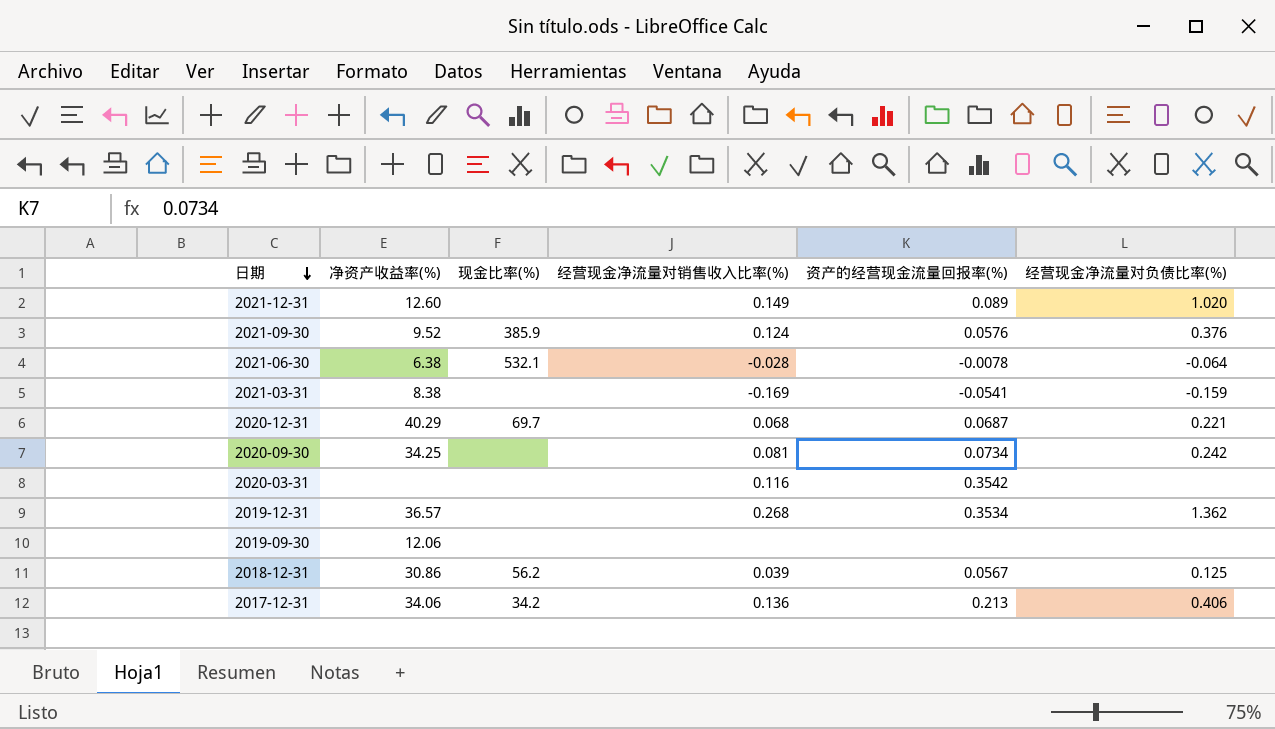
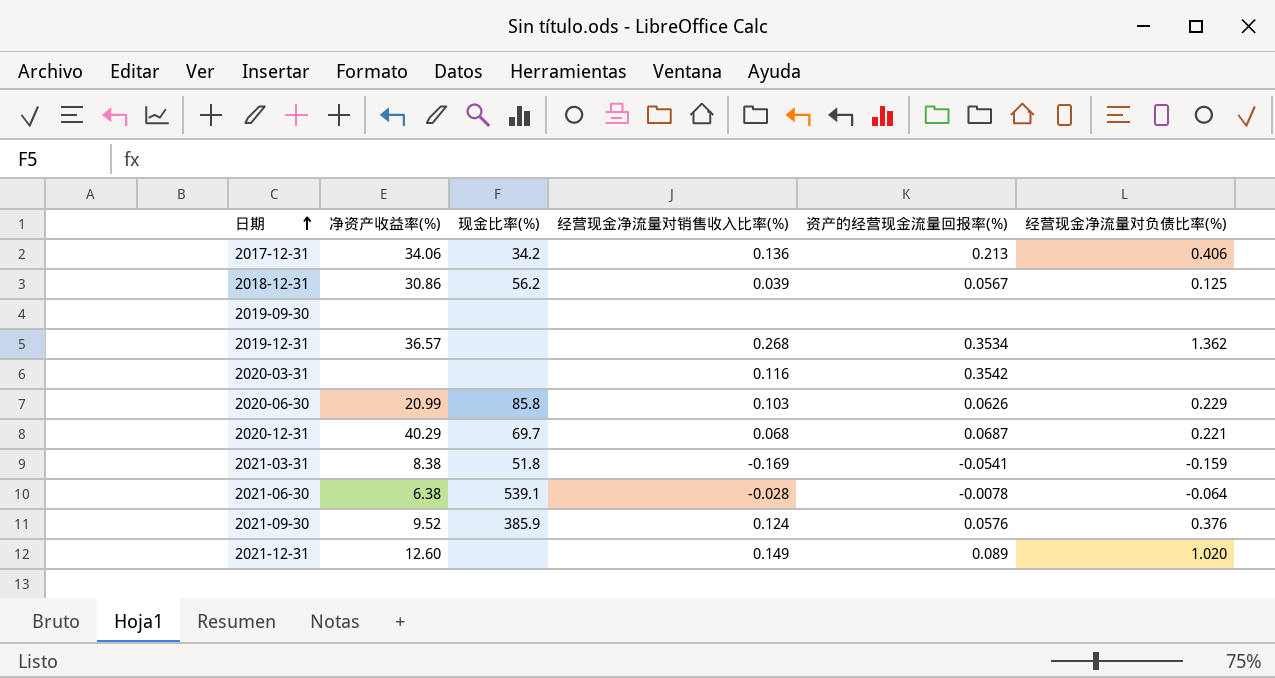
row order: 日期 descending -> 日期 ascending
row 2020-09-30: 34.25 | none | 0.081 | 0.0734 | 0.242 -> none
2019-09-30 | 净资产收益率(%): 12.06 -> none
row 2020-06-30: none -> 20.99 | 85.8 | 0.103 | 0.0626 | 0.229
2021-03-31 | 现金比率(%): none -> 51.8
2021-06-30 | 现金比率(%): 532.1 -> 539.1

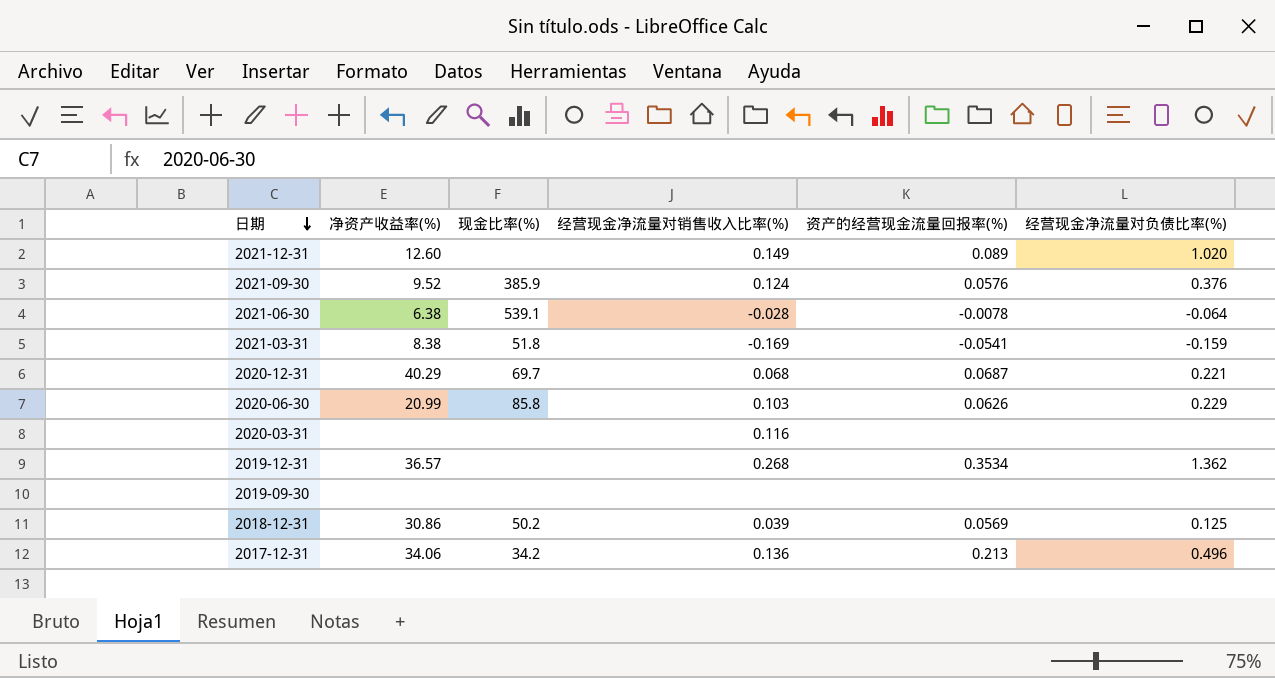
row order: 日期 ascending -> 日期 descending
2020-03-31 | 资产的经营现金流量回报率(%): 0.3542 -> none
2018-12-31 | 现金比率(%): 56.2 -> 50.2
2018-12-31 | 资产的经营现金流量回报率(%): 0.0567 -> 0.0569
2017-12-31 | 经营现金净流量对负债比率(%): 0.406 -> 0.496

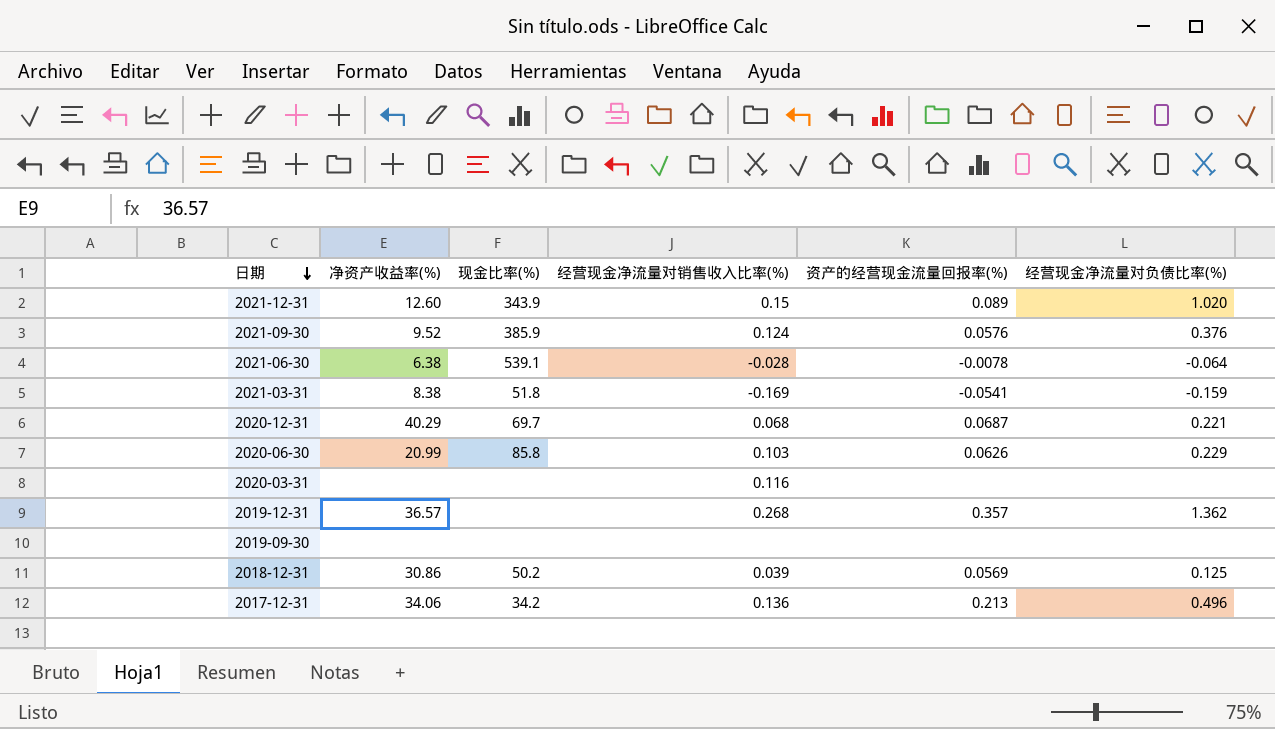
2021-12-31 | 现金比率(%): none -> 343.9
2021-12-31 | 经营现金净流量对销售收入比率(%): 0.149 -> 0.15
2019-12-31 | 资产的经营现金流量回报率(%): 0.3534 -> 0.357

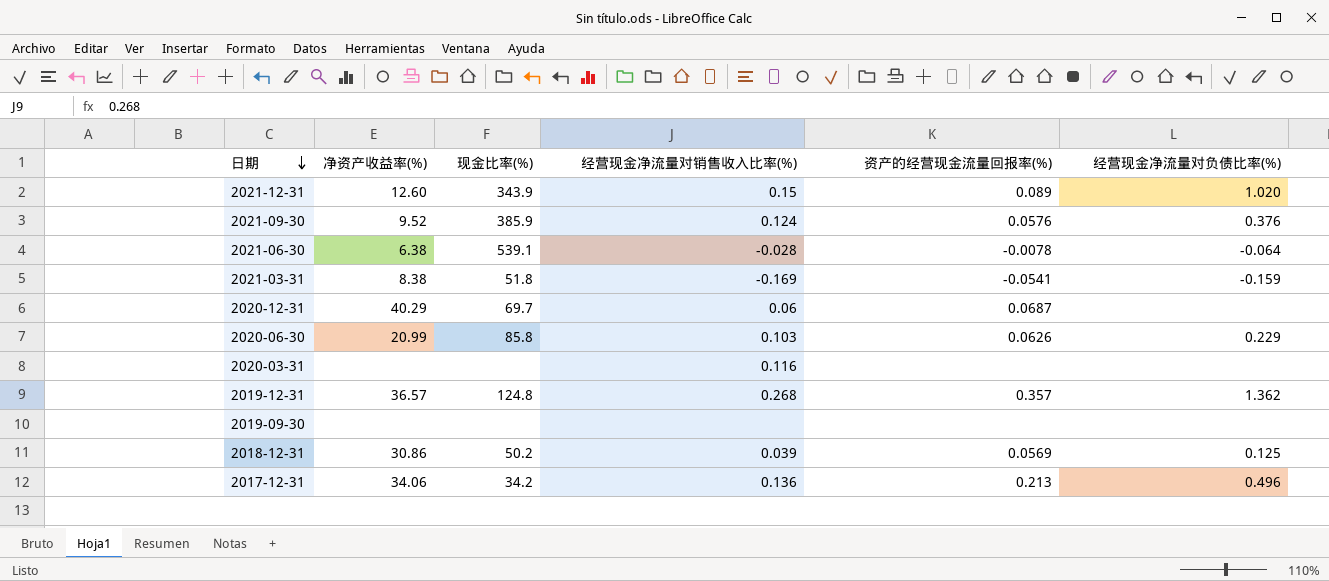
2020-12-31 | 经营现金净流量对销售收入比率(%): 0.068 -> 0.06
2020-12-31 | 经营现金净流量对负债比率(%): 0.221 -> none
2019-12-31 | 现金比率(%): none -> 124.8

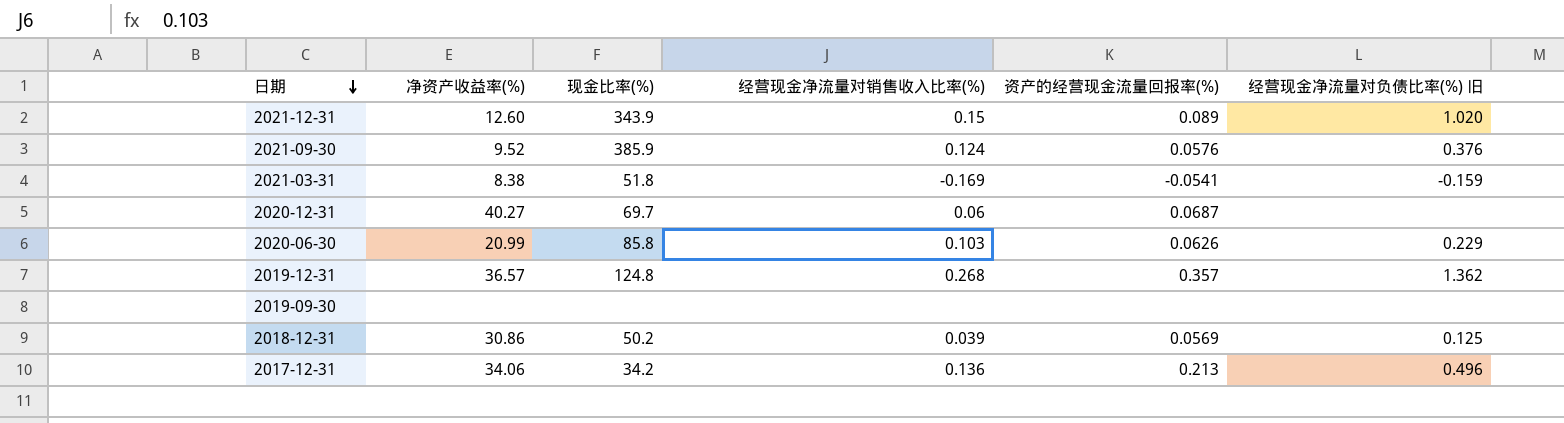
column name: 经营现金净流量对负债比率(%) -> 经营现金净流量对负债比率(%) 旧
row 2021-06-30: 6.38 | 539.1 | -0.028 | -0.0078 | -0.064 -> none
row 2020-03-31: none | none | 0.116 | none | none -> none
2020-12-31 | 净资产收益率(%): 40.29 -> 40.27

